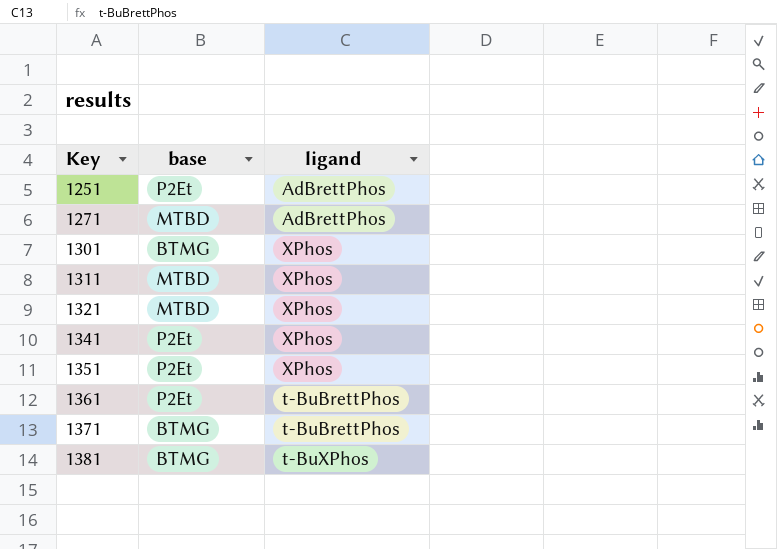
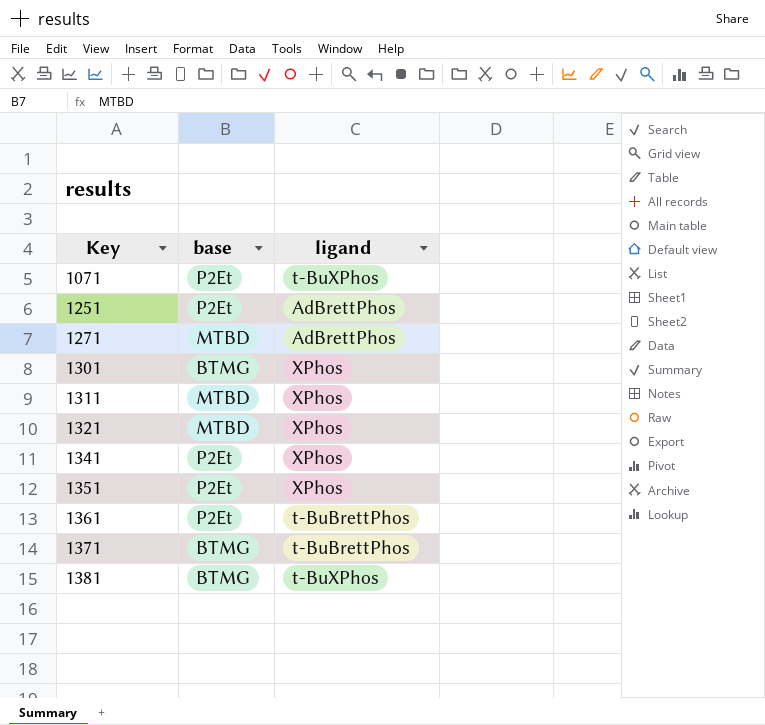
row 1071: none -> P2Et | t-BuXPhos

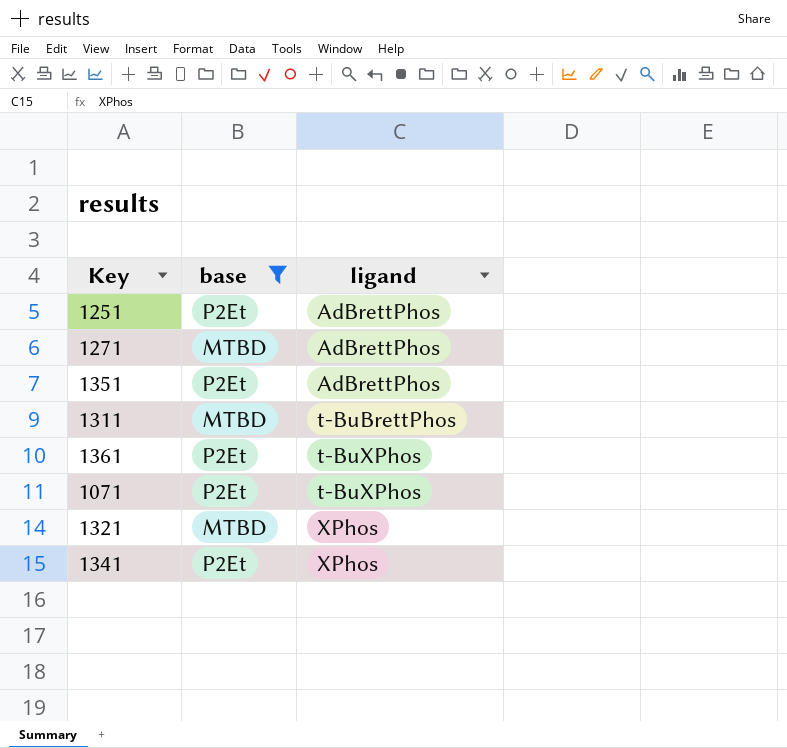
filter: none -> base != BTMG
row order: Key ascending -> ligand ascending
1351 | ligand: XPhos -> AdBrettPhos
1311 | ligand: XPhos -> t-BuBrettPhos
1361 | ligand: t-BuBrettPhos -> t-BuXPhos

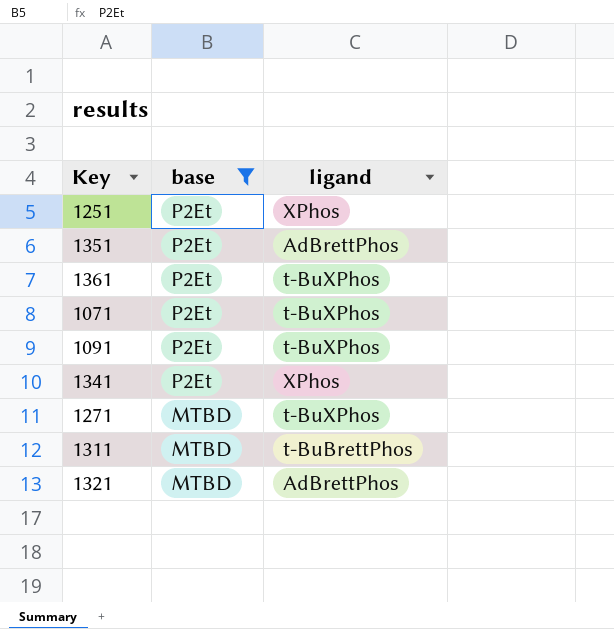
row order: ligand ascending -> base descending
1251 | ligand: AdBrettPhos -> XPhos
row 1091: none -> P2Et | t-BuXPhos
1271 | ligand: AdBrettPhos -> t-BuXPhos
1321 | ligand: XPhos -> AdBrettPhos

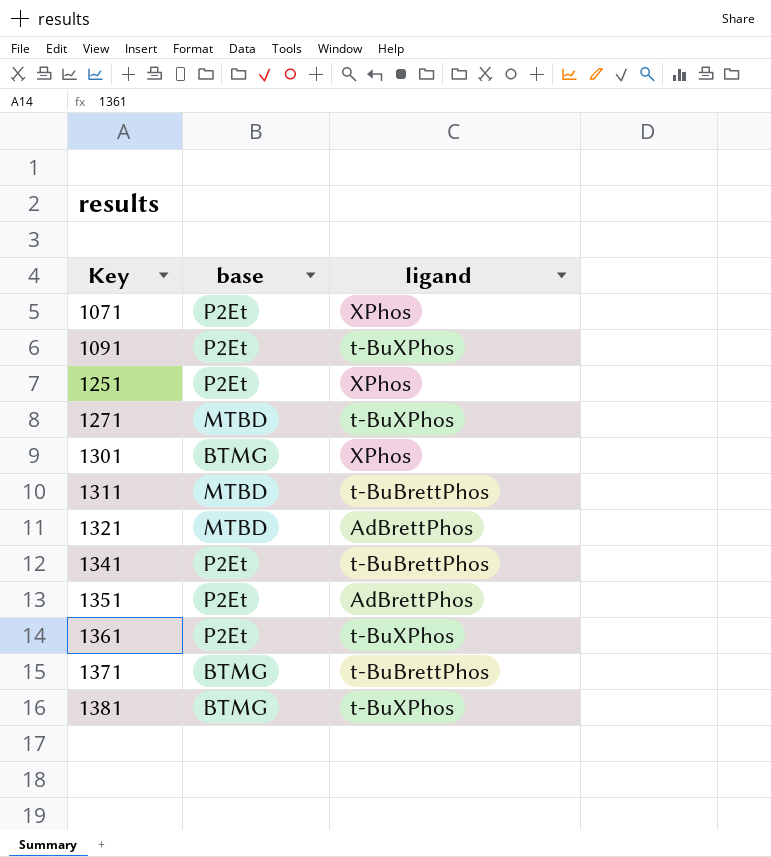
filter: base != BTMG -> none
row order: base descending -> Key ascending
1071 | ligand: t-BuXPhos -> XPhos
1341 | ligand: XPhos -> t-BuBrettPhos

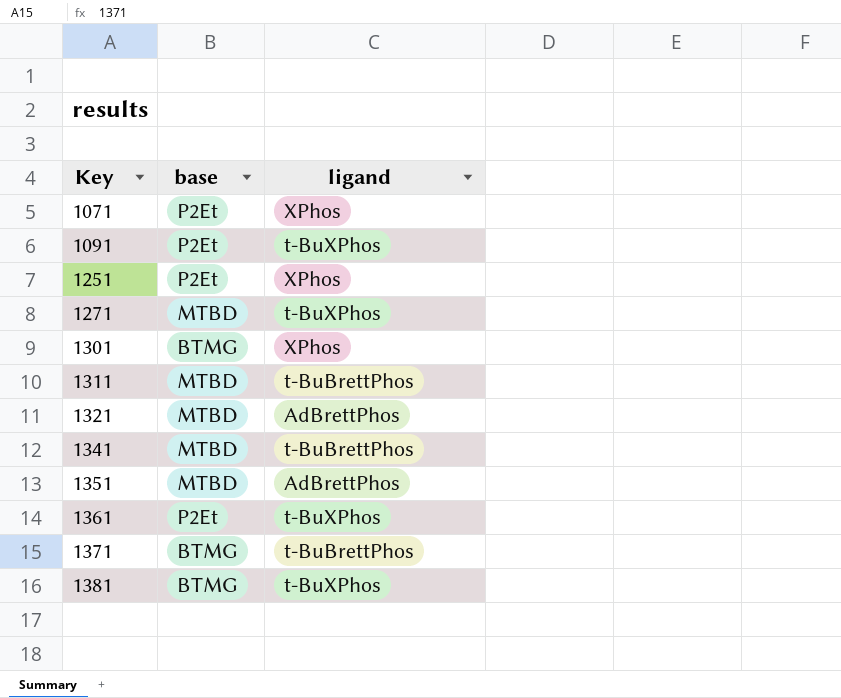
1341 | base: P2Et -> MTBD
1351 | base: P2Et -> MTBD

